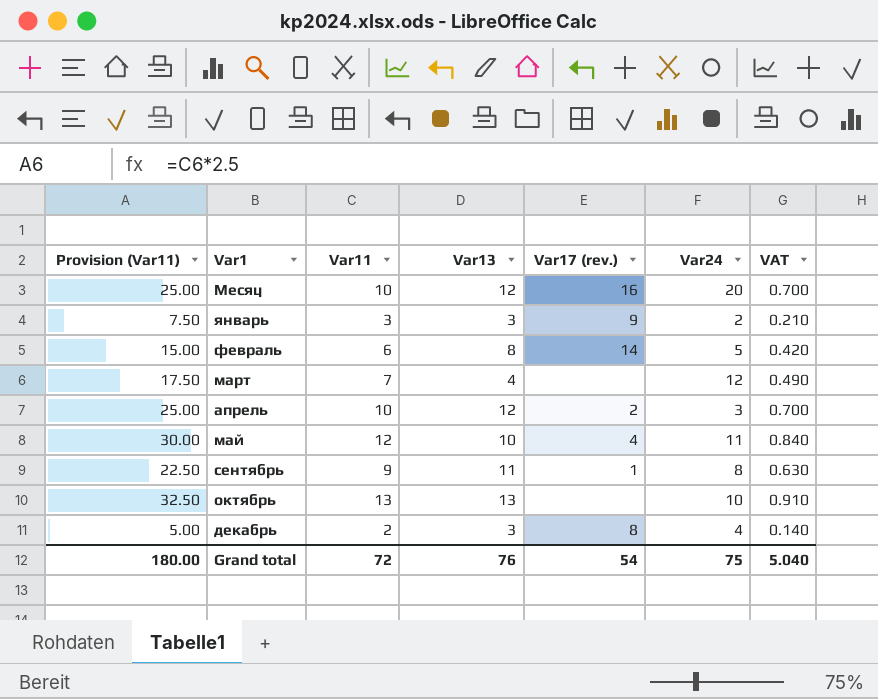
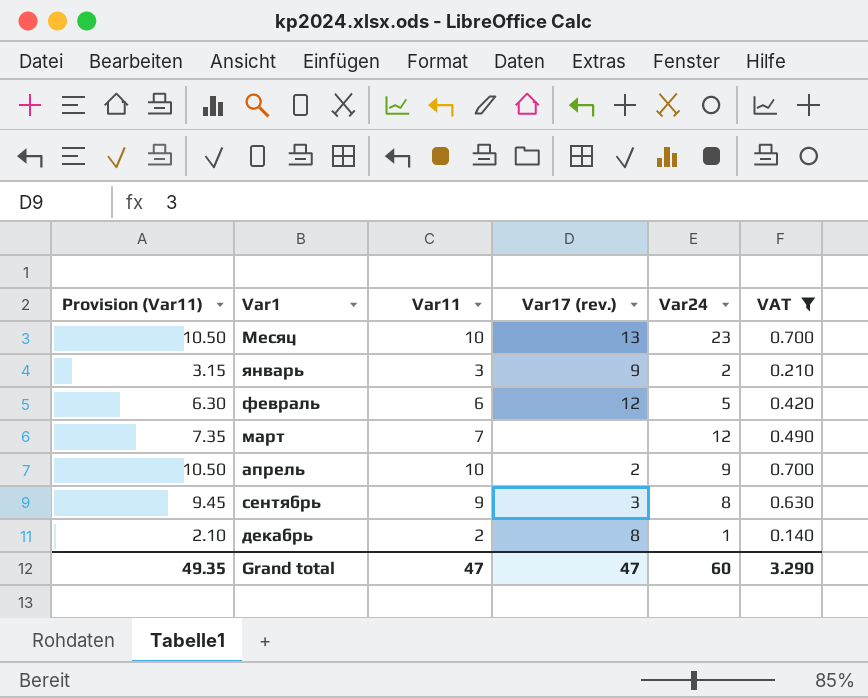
filter: none -> VAT <= 0.700
column Var13 | position: 4 -> none
column Provision (Var11) | formula: [Var11] * 2.5 -> [Var11] * 1.05
Месяц | Var17 (rev.): 16 -> 13
Месяц | Var24: 20 -> 23
февраль | Var17 (rev.): 14 -> 12
апрель | Var24: 3 -> 9
сентябрь | Var17 (rev.): 1 -> 3
декабрь | Var24: 4 -> 1
Grand total | Provision (Var11): 180.00 -> 49.35
Grand total | Var11: 72 -> 47
Grand total | Var17 (rev.): 54 -> 47
Grand total | Var24: 75 -> 60
Grand total | VAT: 5.040 -> 3.290

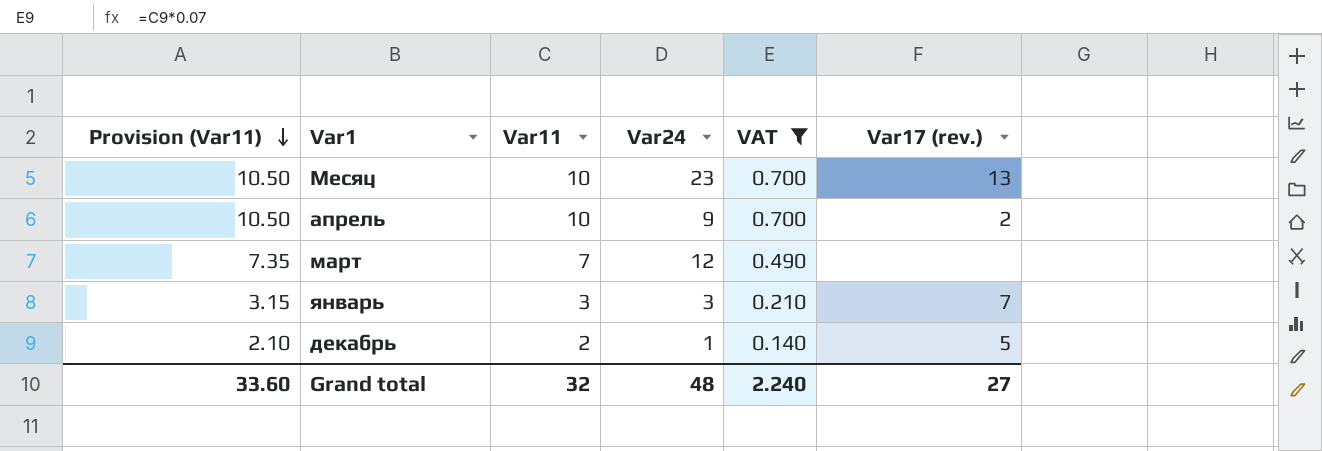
row order: none -> Provision (Var11) descending
column Var17 (rev.) | position: 4 -> 6
row февраль: 6.30 | 6 | 12 | 5 | 0.420 -> none
row сентябрь: 9.45 | 9 | 3 | 8 | 0.630 -> none
январь | Var24: 2 -> 3
январь | Var17 (rev.): 9 -> 7
декабрь | Var17 (rev.): 8 -> 5
Grand total | Provision (Var11): 49.35 -> 33.60
Grand total | Var11: 47 -> 32
Grand total | Var24: 60 -> 48
Grand total | VAT: 3.290 -> 2.240
Grand total | Var17 (rev.): 47 -> 27

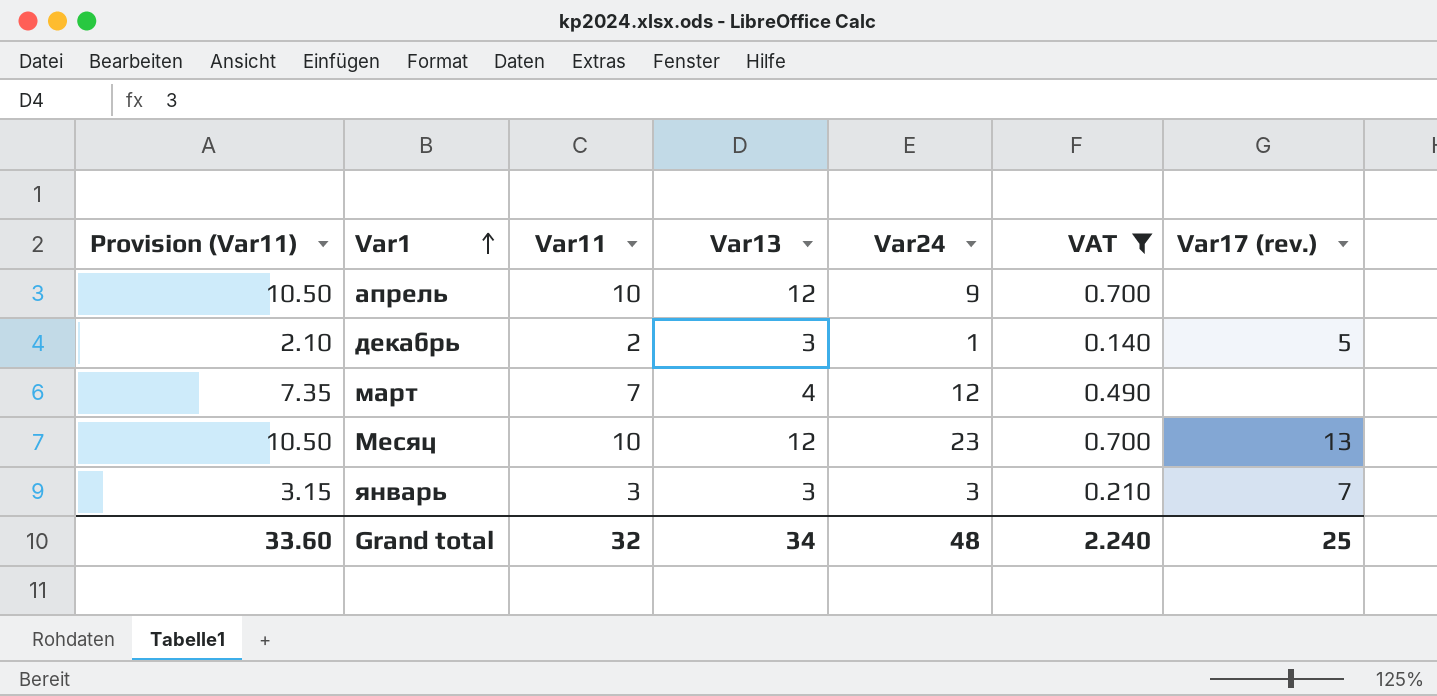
row order: Provision (Var11) descending -> Var1 ascending
column Var13 | position: none -> 4
апрель | Var17 (rev.): 2 -> none
Grand total | Var17 (rev.): 27 -> 25

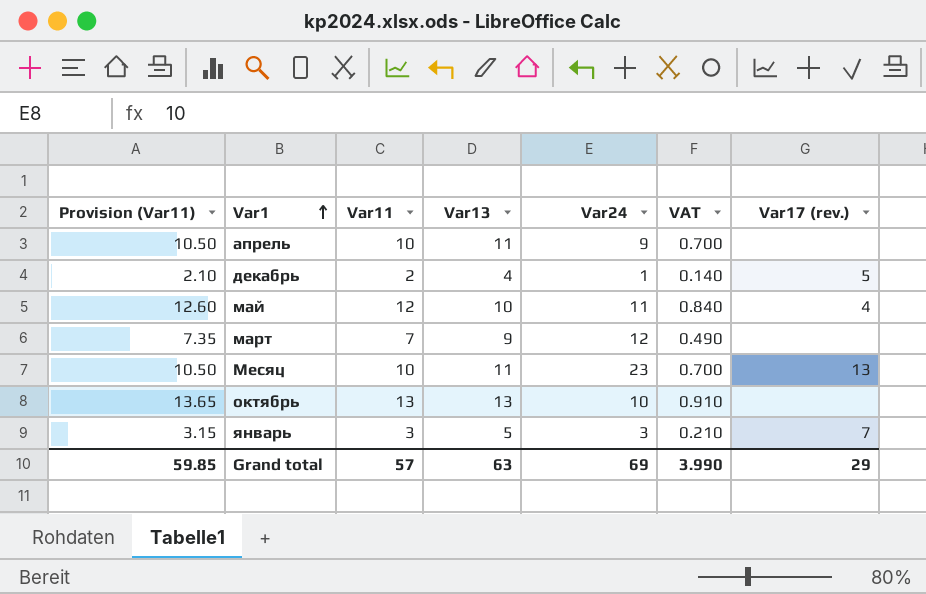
filter: VAT <= 0.700 -> none
апрель | Var13: 12 -> 11
декабрь | Var13: 3 -> 4
март | Var13: 4 -> 9
Месяц | Var13: 12 -> 11
январь | Var13: 3 -> 5
Grand total | Provision (Var11): 33.60 -> 59.85
Grand total | Var11: 32 -> 57
Grand total | Var13: 34 -> 63
Grand total | Var24: 48 -> 69
Grand total | VAT: 2.240 -> 3.990
Grand total | Var17 (rev.): 25 -> 29

